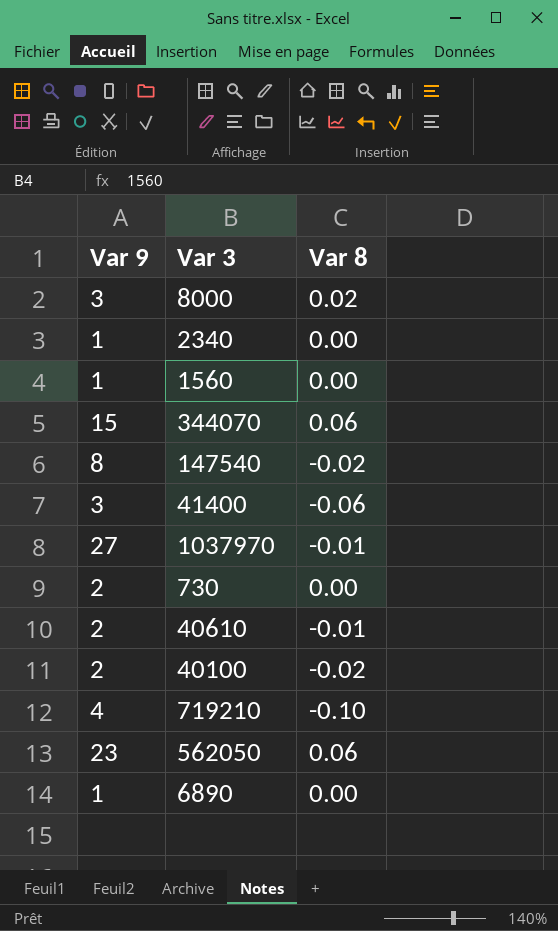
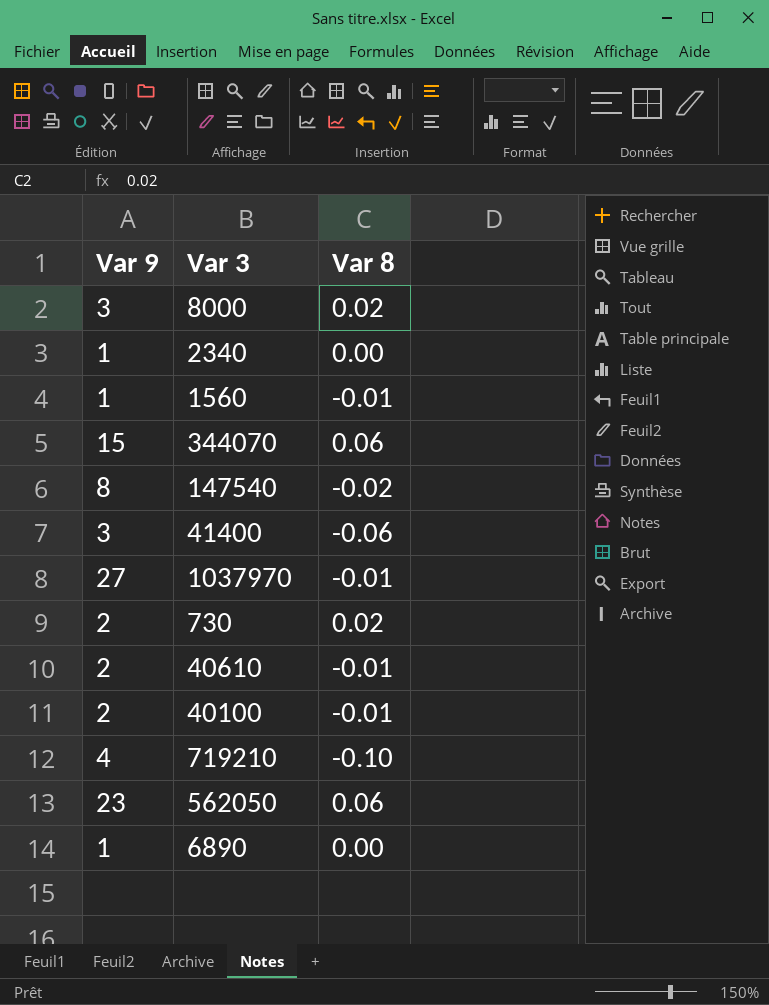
1560 | Var 8: 0.00 -> -0.01
730 | Var 8: 0.00 -> 0.02
40100 | Var 8: -0.02 -> -0.01

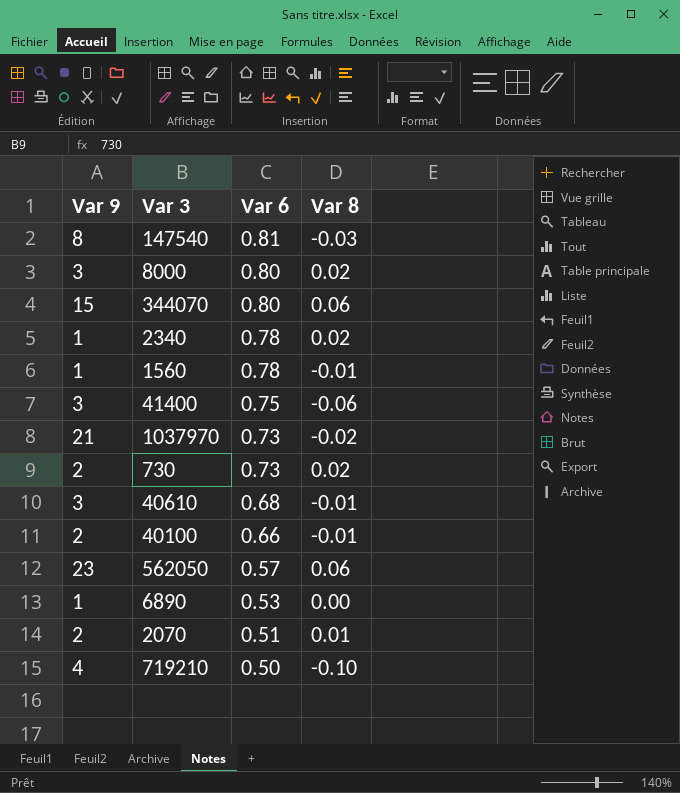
row order: none -> Var 6 descending
column Var 6 | position: none -> 3
147540 | Var 8: -0.02 -> -0.03
2340 | Var 8: 0.00 -> 0.02
1037970 | Var 9: 27 -> 21
1037970 | Var 8: -0.01 -> -0.02
40610 | Var 9: 2 -> 3
row 2070: none -> 2 | 0.51 | 0.01

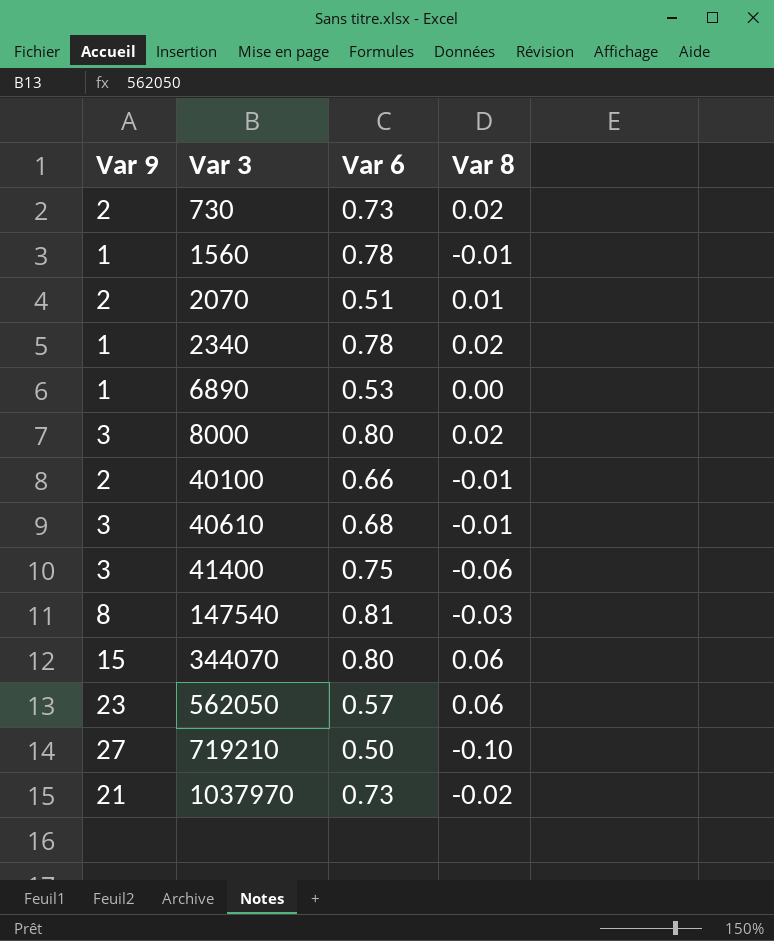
row order: Var 6 descending -> Var 3 ascending
719210 | Var 9: 4 -> 27

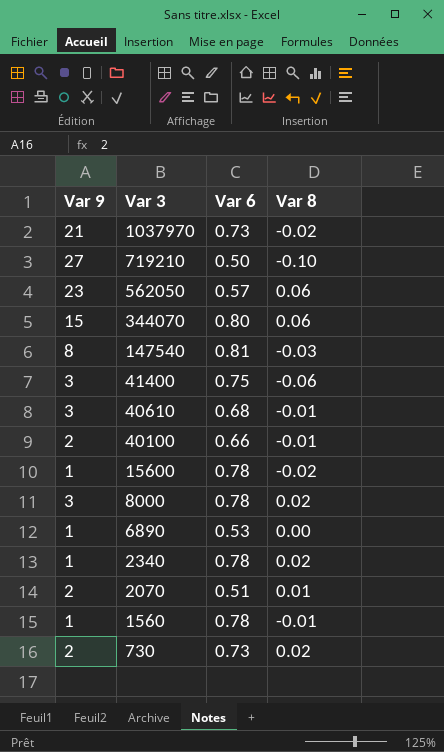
row order: Var 3 ascending -> Var 3 descending
row 15600: none -> 1 | 0.78 | -0.02
8000 | Var 6: 0.80 -> 0.78

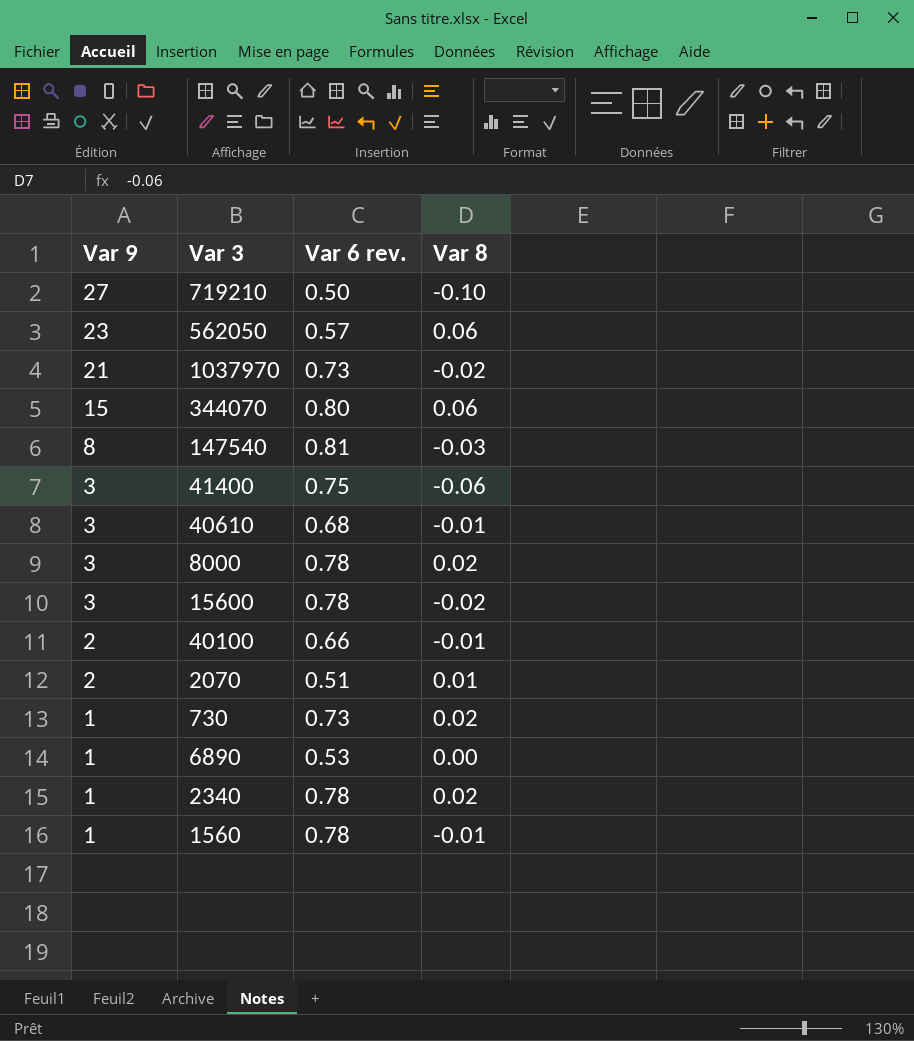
row order: Var 3 descending -> Var 9 descending
column name: Var 6 -> Var 6 rev.
15600 | Var 9: 1 -> 3
730 | Var 9: 2 -> 1

